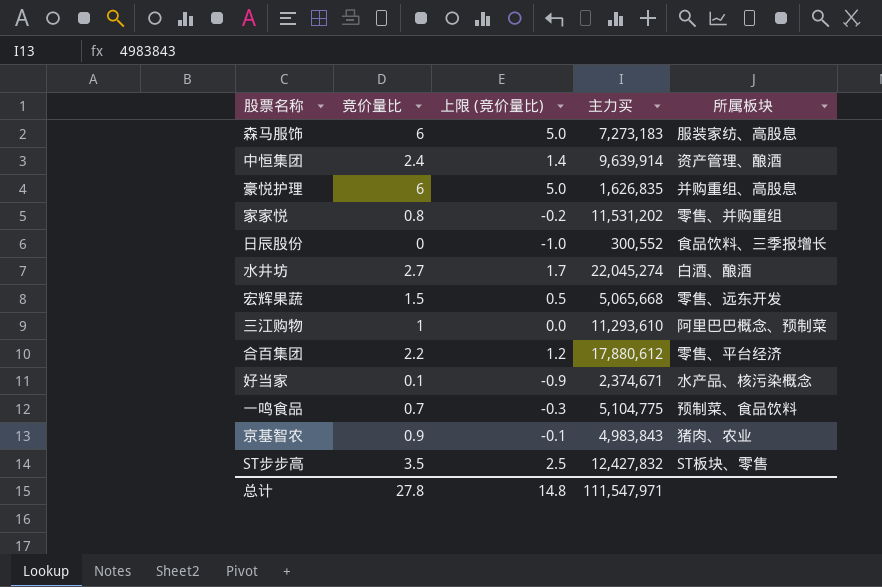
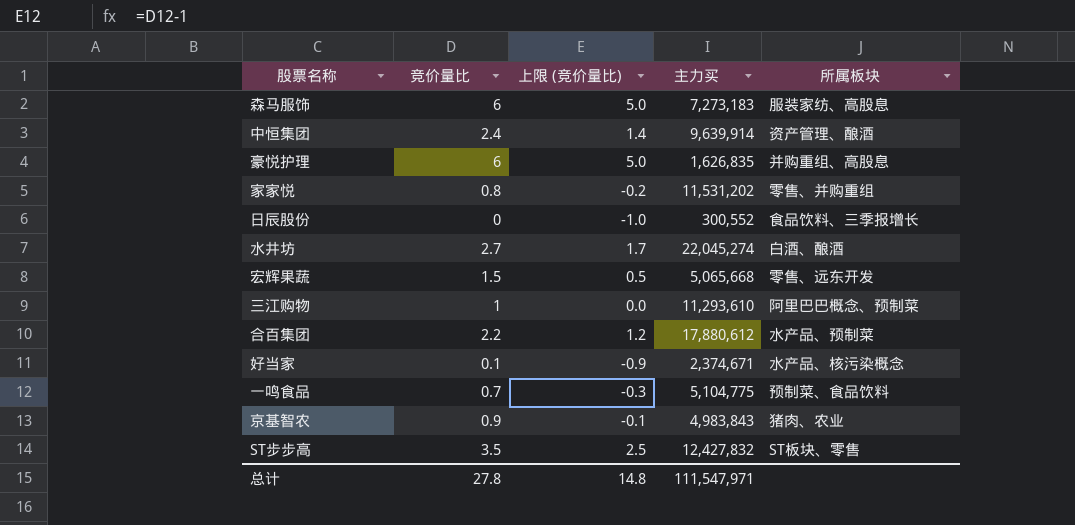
合百集团 | 所属板块: 零售、平台经济 -> 水产品、预制菜

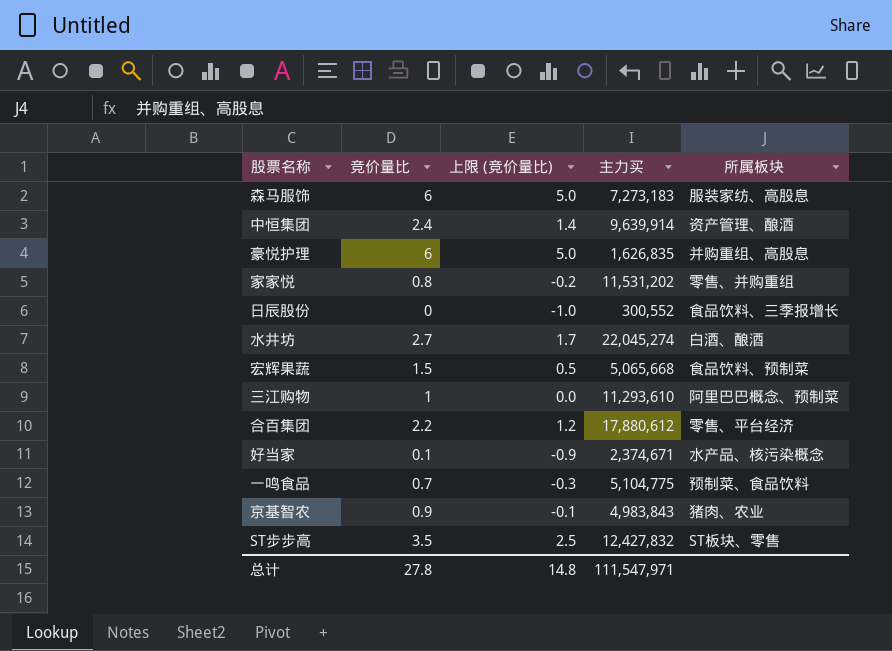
宏辉果蔬 | 所属板块: 零售、远东开发 -> 食品饮料、预制菜
合百集团 | 所属板块: 水产品、预制菜 -> 零售、平台经济

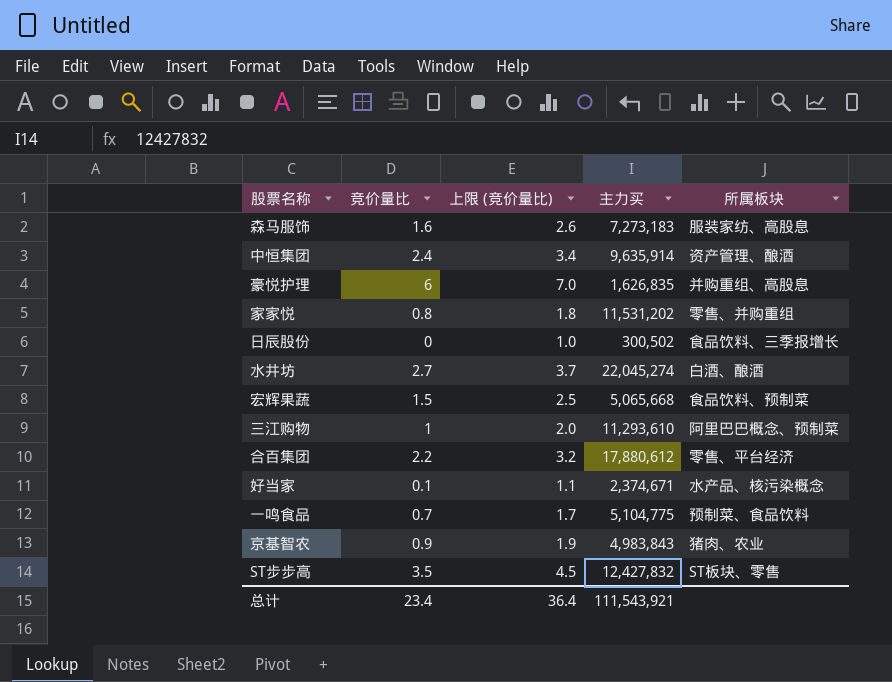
column 上限 (竞价量比) | formula: [竞价量比] - 1 -> [竞价量比] + 1
森马服饰 | 竞价量比: 6 -> 1.6
中恒集团 | 主力买: 9,639,914 -> 9,635,914
日辰股份 | 主力买: 300,552 -> 300,502
总计 | 竞价量比: 27.8 -> 23.4
总计 | 上限 (竞价量比): 14.8 -> 36.4
总计 | 主力买: 111,547,971 -> 111,543,921

